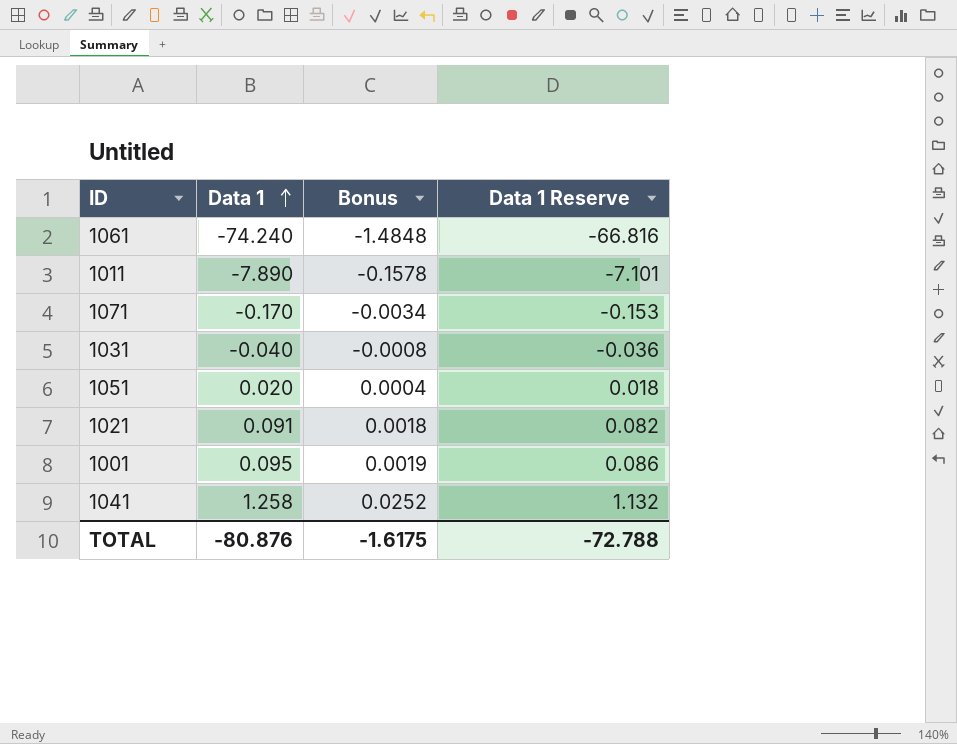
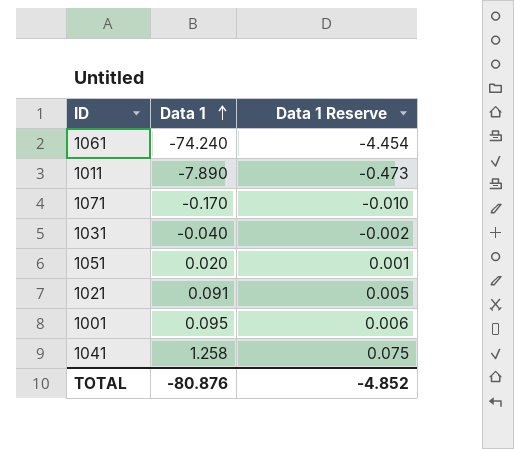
column Bonus | formula: [Data 1] * 0.02 -> none
column Data 1 Reserve | formula: [Data 1] * 0.9 -> [Data 1] * 0.06
TOTAL | Data 1 Reserve: -72.788 -> -4.852

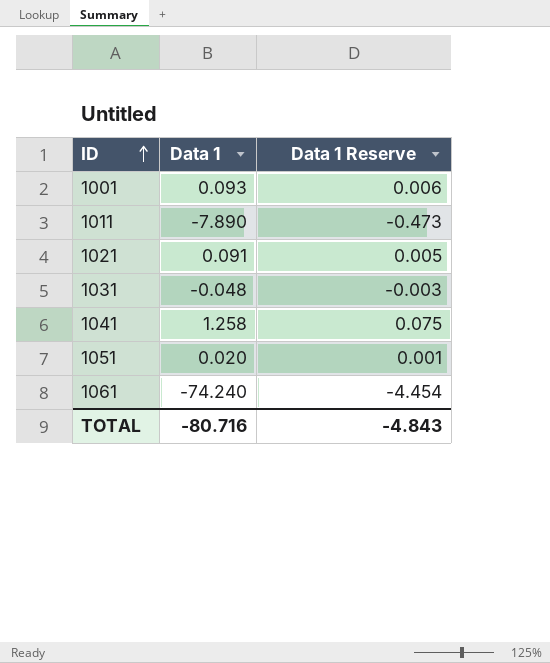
row order: Data 1 ascending -> ID ascending
row 1071: -0.170 | -0.010 -> none
1001 | Data 1: 0.095 -> 0.093
1031 | Data 1: -0.040 -> -0.048
1031 | Data 1 Reserve: -0.002 -> -0.003
TOTAL | Data 1: -80.876 -> -80.716
TOTAL | Data 1 Reserve: -4.852 -> -4.843

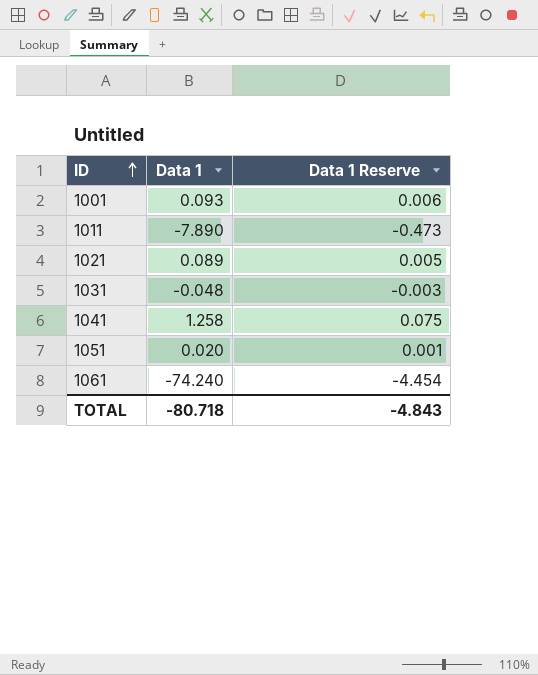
1021 | Data 1: 0.091 -> 0.089
TOTAL | Data 1: -80.716 -> -80.718

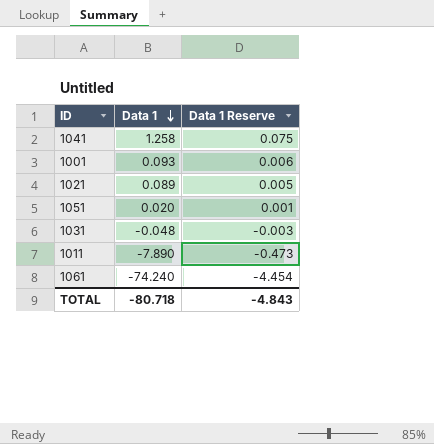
row order: ID ascending -> Data 1 descending

